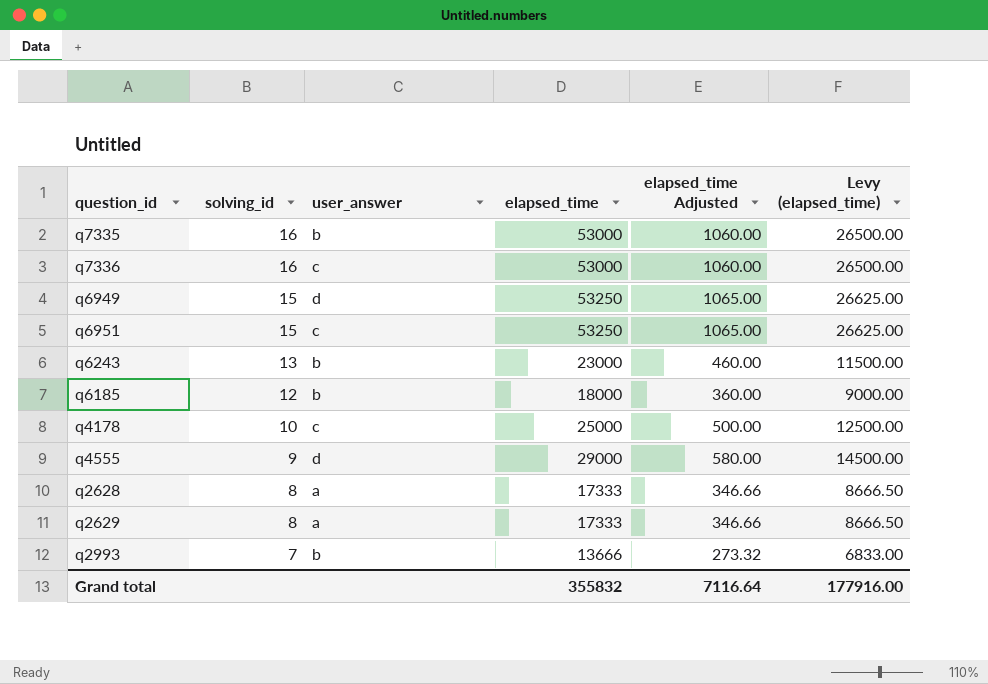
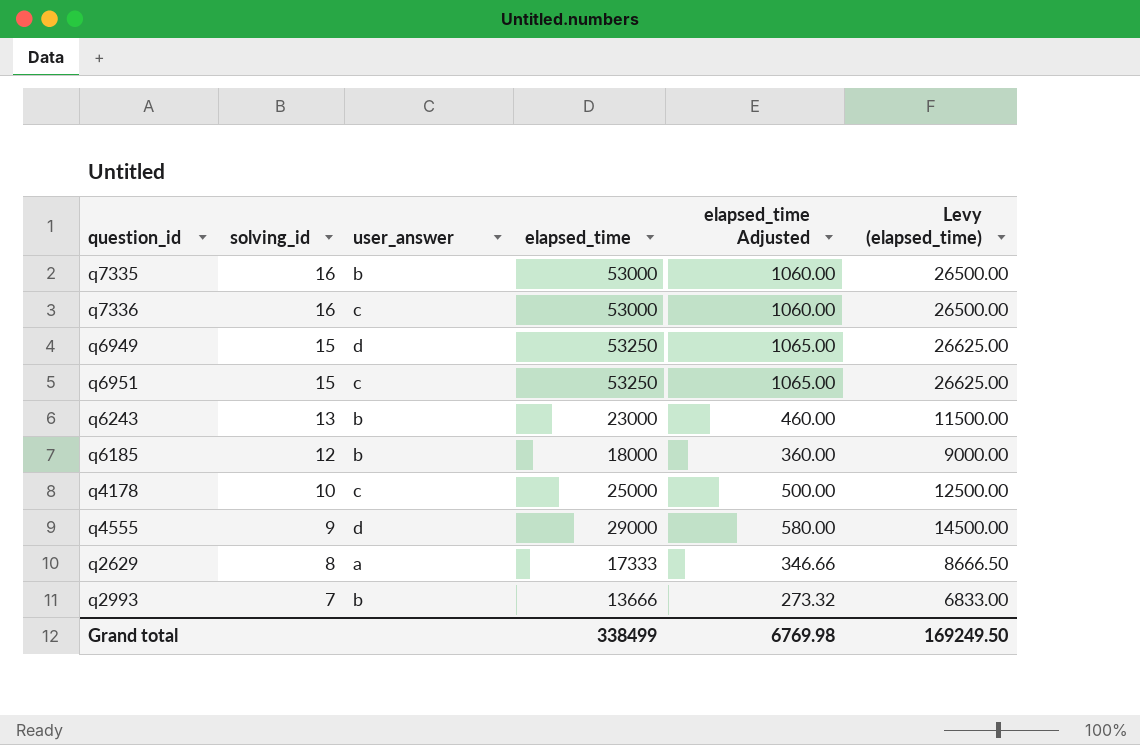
row q2628: 8 | a | 17333 | 346.66 | 8666.50 -> none
Grand total | elapsed_time: 355832 -> 338499
Grand total | elapsed_time Adjusted: 7116.64 -> 6769.98
Grand total | Levy (elapsed_time): 177916.00 -> 169249.50

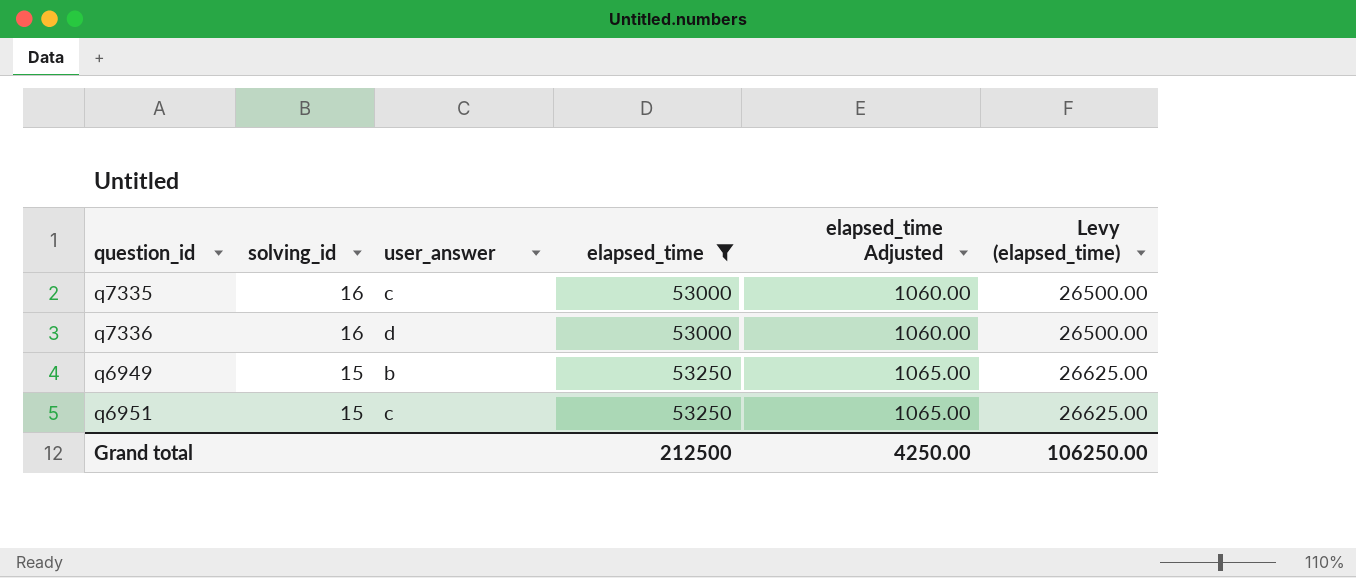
filter: none -> elapsed_time >= 53000
q7335 | user_answer: b -> c
q7336 | user_answer: c -> d
q6949 | user_answer: d -> b
Grand total | elapsed_time: 338499 -> 212500
Grand total | elapsed_time Adjusted: 6769.98 -> 4250.00
Grand total | Levy (elapsed_time): 169249.50 -> 106250.00

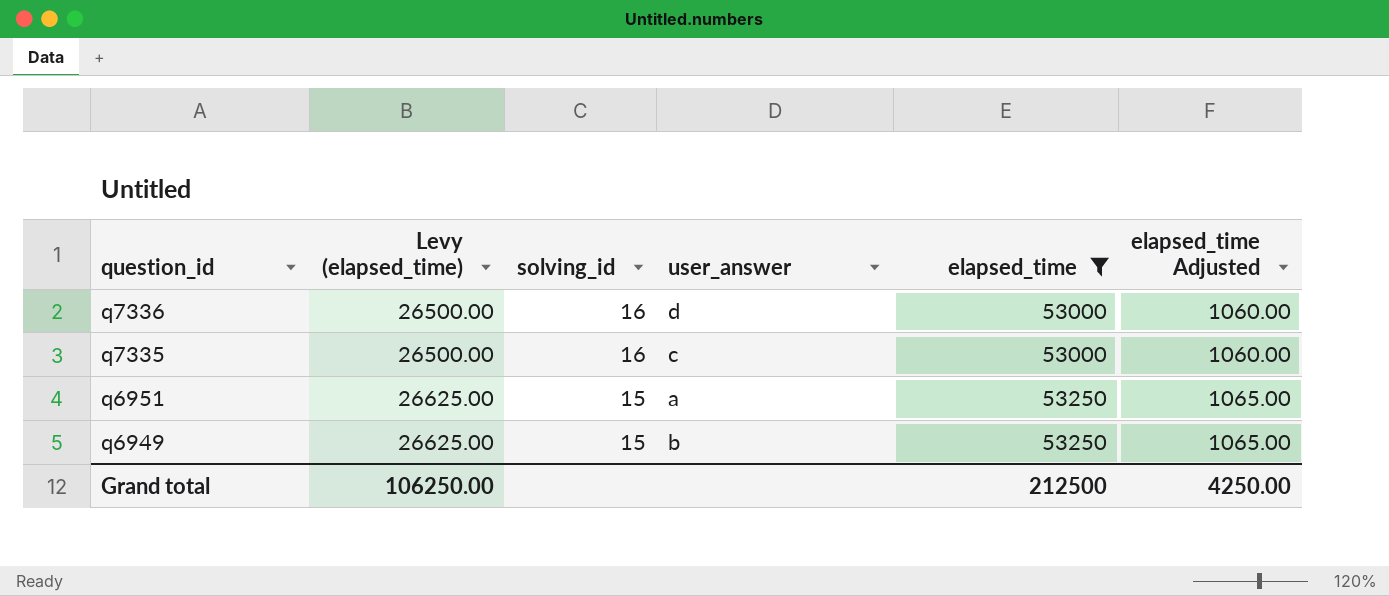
row order: solving_id descending -> question_id descending
column Levy (elapsed_time) | position: 6 -> 2
q6951 | user_answer: c -> a

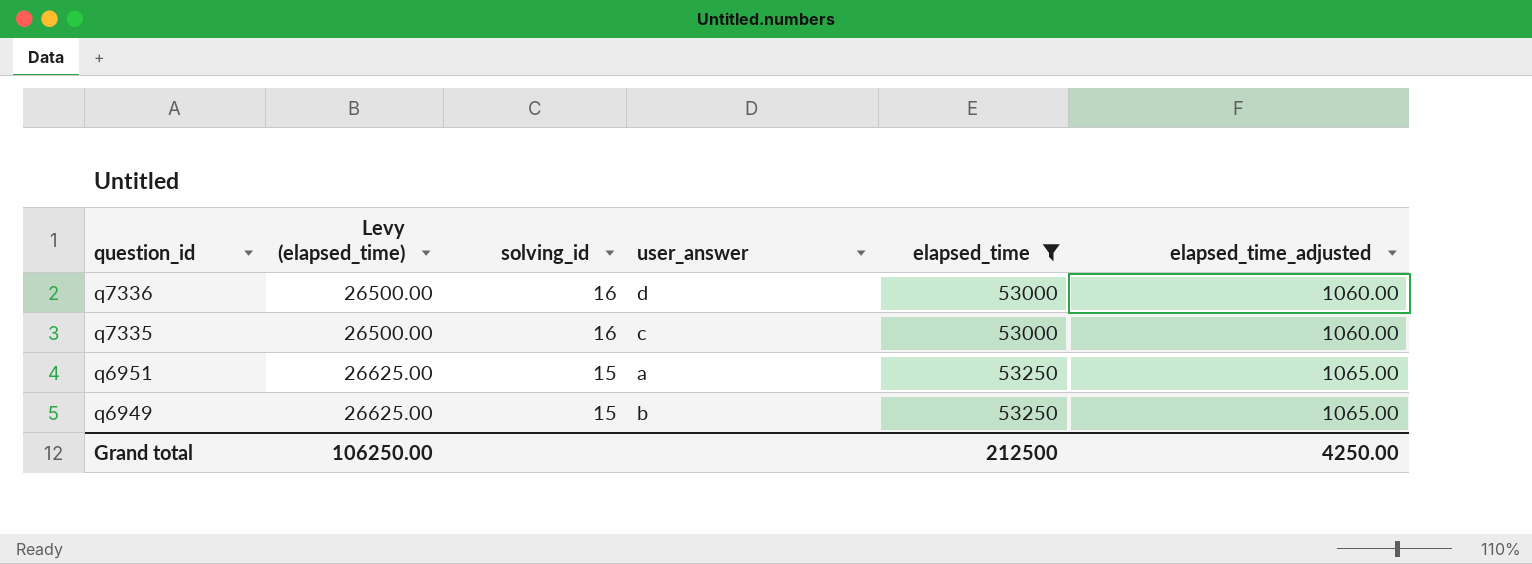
column name: elapsed_time Adjusted -> elapsed_time_adjusted

